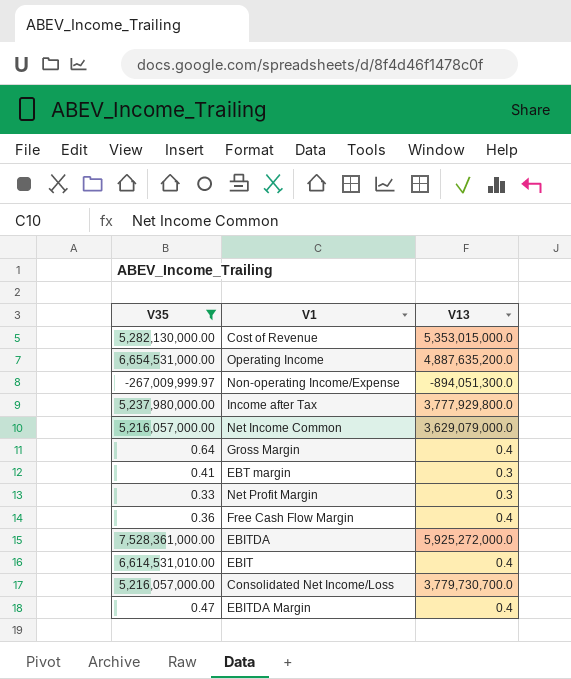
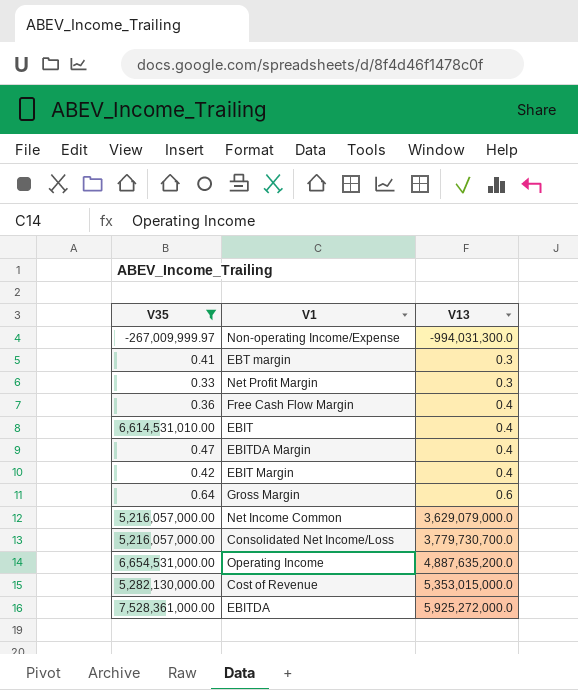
row order: none -> V13 ascending
row Income after Tax: 5,237,980,000.00 | 3,777,929,800.0 -> none
Non-operating Income/Expense | V13: -894,051,300.0 -> -994,031,300.0
row EBIT Margin: none -> 0.42 | 0.4
Gross Margin | V13: 0.4 -> 0.6

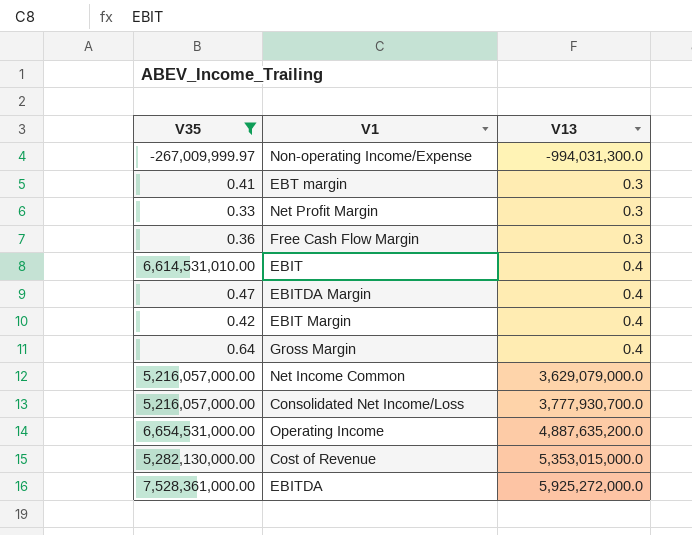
Free Cash Flow Margin | V13: 0.4 -> 0.3
Gross Margin | V13: 0.6 -> 0.4
Consolidated Net Income/Loss | V13: 3,779,730,700.0 -> 3,777,930,700.0

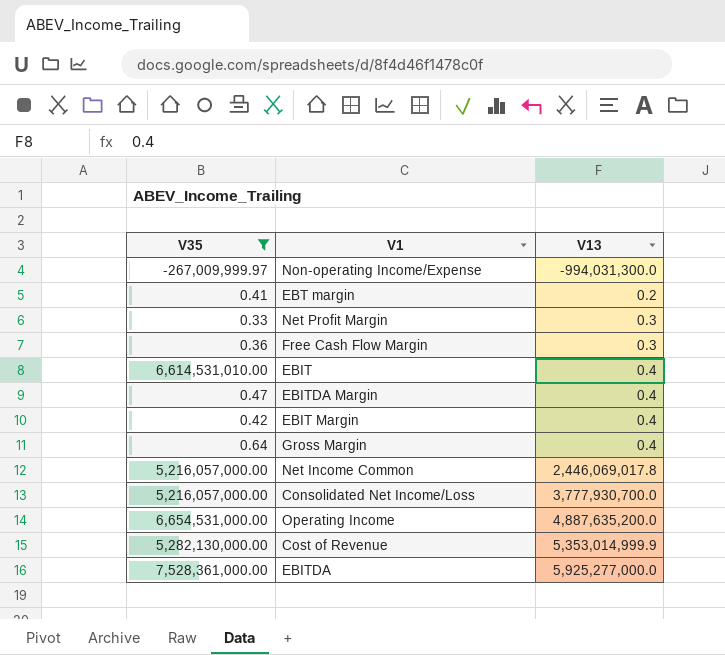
EBT margin | V13: 0.3 -> 0.2
Net Income Common | V13: 3,629,079,000.0 -> 2,446,069,017.8
Cost of Revenue | V13: 5,353,015,000.0 -> 5,353,014,999.9
EBITDA | V13: 5,925,272,000.0 -> 5,925,277,000.0

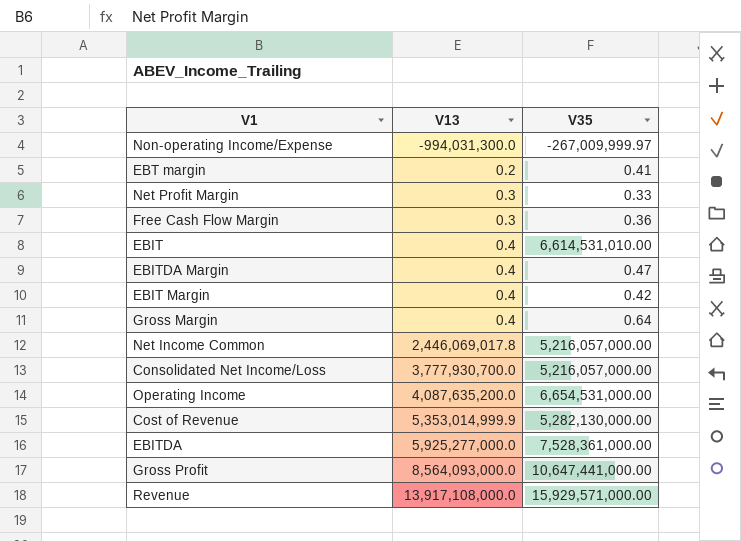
filter: V35 <= 7,528,361,000.00 -> none
column V35 | position: 1 -> 3
Operating Income | V13: 4,887,635,200.0 -> 4,087,635,200.0

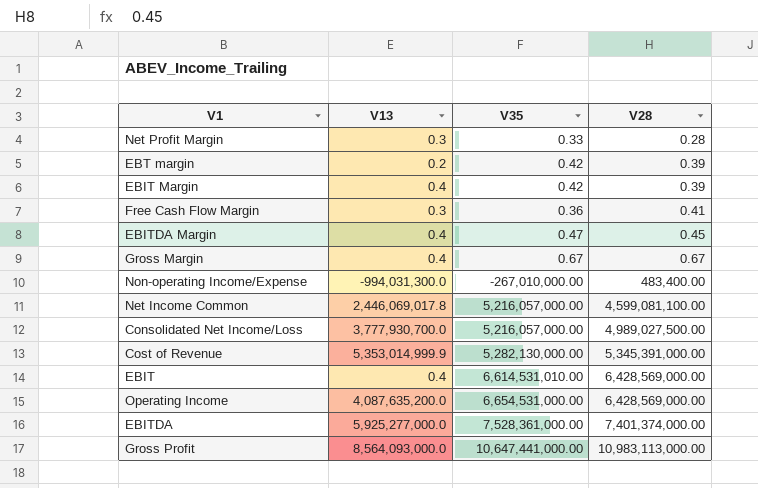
row order: V13 ascending -> V28 ascending
column V28 | position: none -> 4
row Revenue: 13,917,108,000.0 | 15,929,571,000.00 -> none
EBT margin | V35: 0.41 -> 0.42
Gross Margin | V35: 0.64 -> 0.67
Non-operating Income/Expense | V35: -267,009,999.97 -> -267,010,000.00

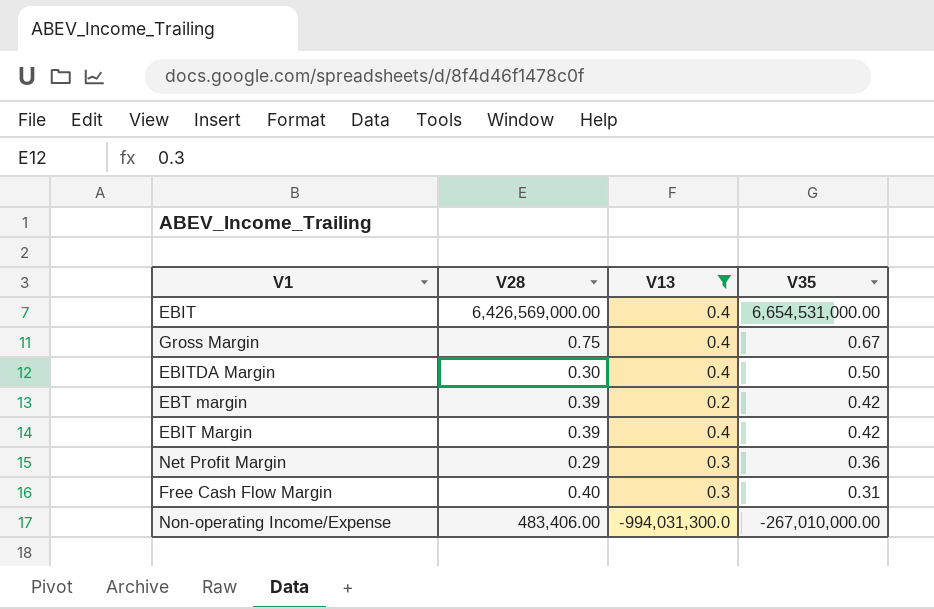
filter: none -> V13 <= 0.4
row order: V28 ascending -> V35 descending
column V28 | position: 4 -> 2
EBIT | V28: 6,428,569,000.00 -> 6,426,569,000.00
EBIT | V35: 6,614,531,010.00 -> 6,654,531,000.00
Gross Margin | V28: 0.67 -> 0.75
EBITDA Margin | V28: 0.45 -> 0.30
EBITDA Margin | V35: 0.47 -> 0.50
Net Profit Margin | V28: 0.28 -> 0.29
Net Profit Margin | V35: 0.33 -> 0.36
Free Cash Flow Margin | V28: 0.41 -> 0.40
Free Cash Flow Margin | V35: 0.36 -> 0.31
Non-operating Income/Expense | V28: 483,400.00 -> 483,406.00

